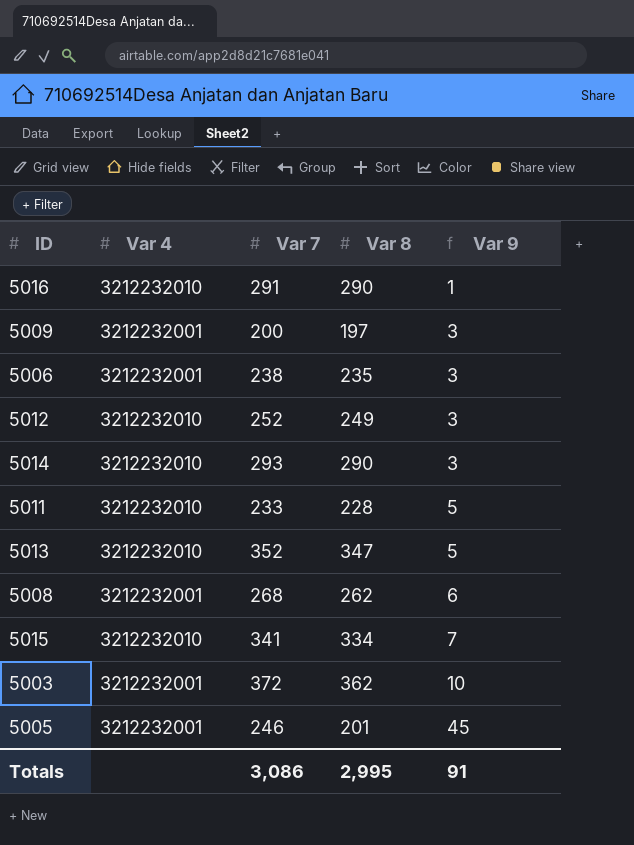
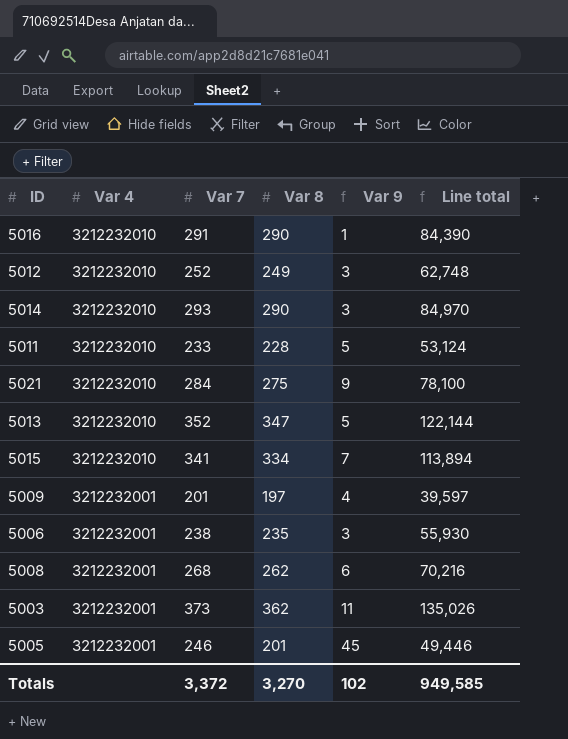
row order: Var 9 ascending -> Var 4 descending
column Line total | formula: none -> [Var 7] * [Var 8]
row 5021: none -> 3212232010 | 284 | 275 | 9 | 78,100
5009 | Var 7: 200 -> 201
5009 | Var 9: 3 -> 4
5003 | Var 7: 372 -> 373
5003 | Var 9: 10 -> 11
Totals | Var 7: 3,086 -> 3,372
Totals | Var 8: 2,995 -> 3,270
Totals | Var 9: 91 -> 102

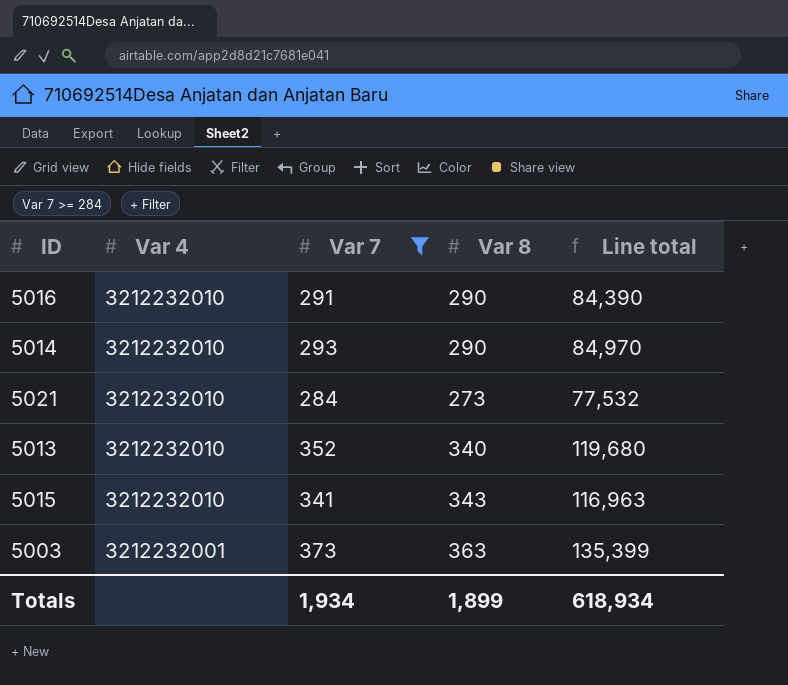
filter: none -> Var 7 >= 284
column Var 9 | formula: [Var 7] - [Var 8] -> none
5021 | Var 8: 275 -> 273
5021 | Line total: 78,100 -> 77,532
5013 | Var 8: 347 -> 340
5013 | Line total: 122,144 -> 119,680
5015 | Var 8: 334 -> 343
5015 | Line total: 113,894 -> 116,963
5003 | Var 8: 362 -> 363
5003 | Line total: 135,026 -> 135,399
Totals | Var 7: 3,372 -> 1,934
Totals | Var 8: 3,270 -> 1,899
Totals | Line total: 949,585 -> 618,934

